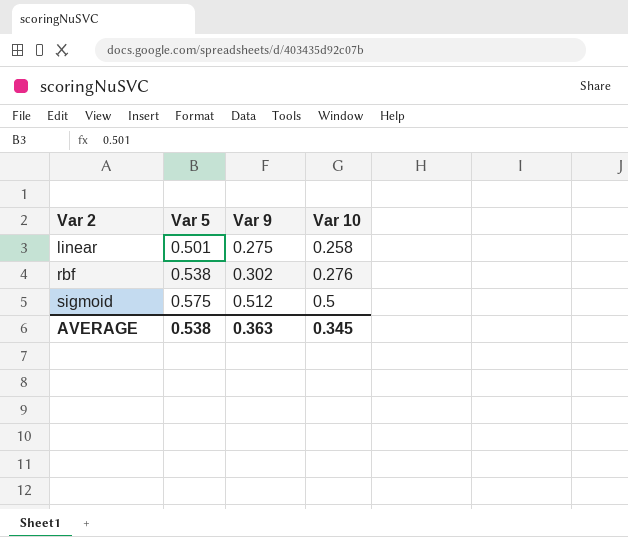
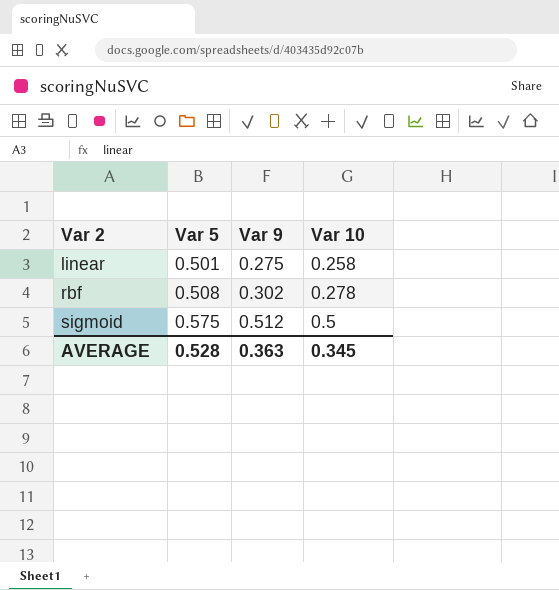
rbf | Var 5: 0.538 -> 0.508
rbf | Var 10: 0.276 -> 0.278
AVERAGE | Var 5: 0.538 -> 0.528

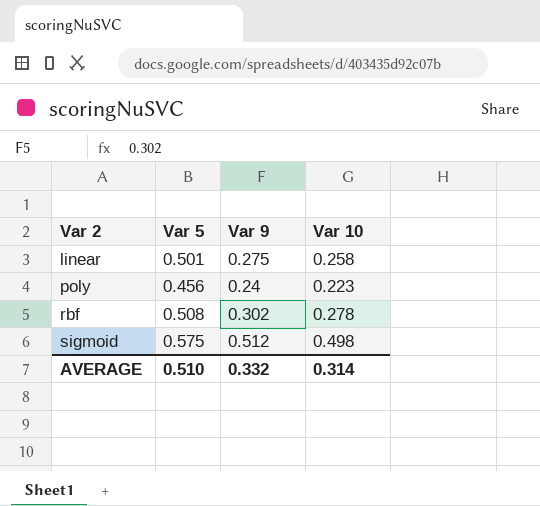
row poly: none -> 0.456 | 0.24 | 0.223
sigmoid | Var 10: 0.5 -> 0.498
AVERAGE | Var 5: 0.528 -> 0.510
AVERAGE | Var 9: 0.363 -> 0.332
AVERAGE | Var 10: 0.345 -> 0.314

